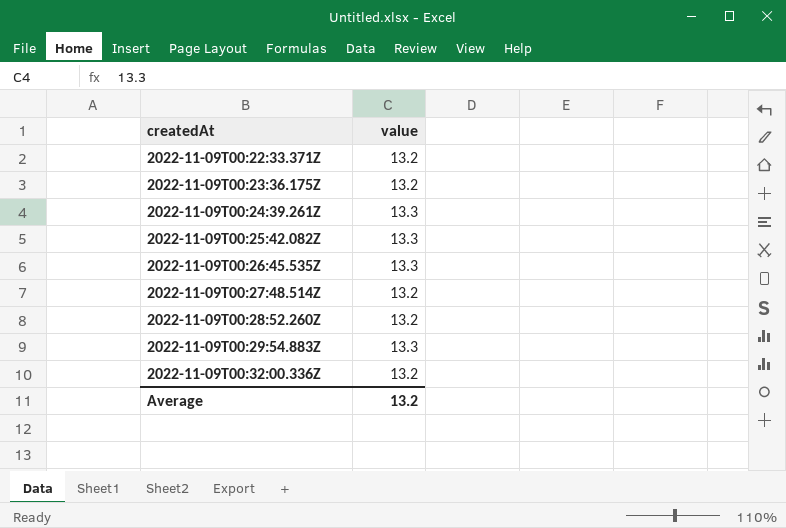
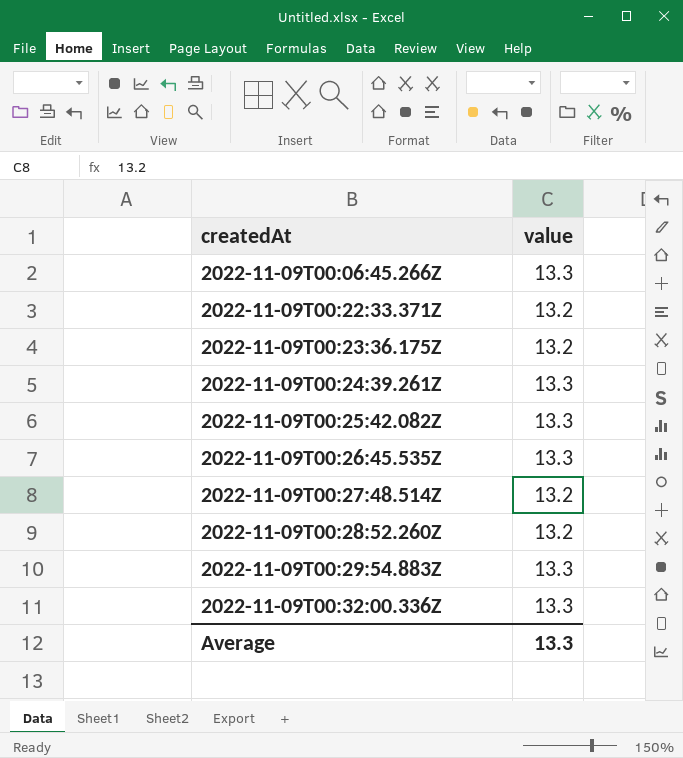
row 2022-11-09T00:06:45.266Z: none -> 13.3
2022-11-09T00:32:00.336Z | value: 13.2 -> 13.3
Average | value: 13.2 -> 13.3

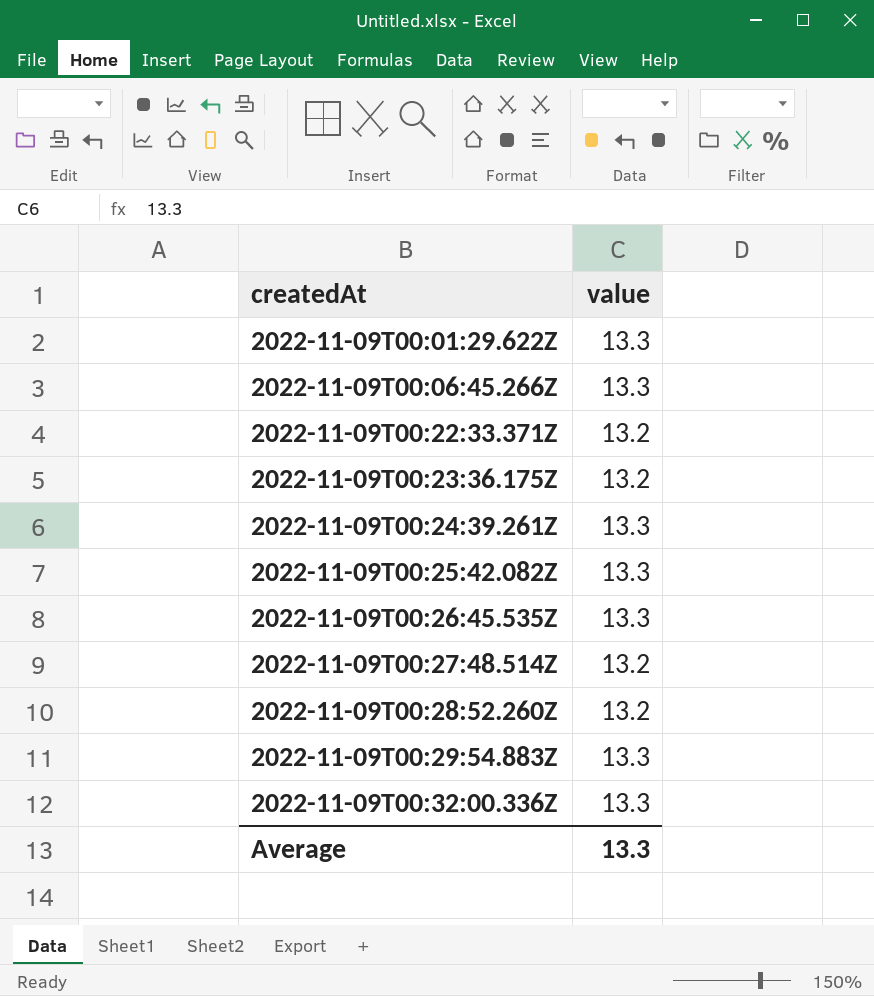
row 2022-11-09T00:01:29.622Z: none -> 13.3

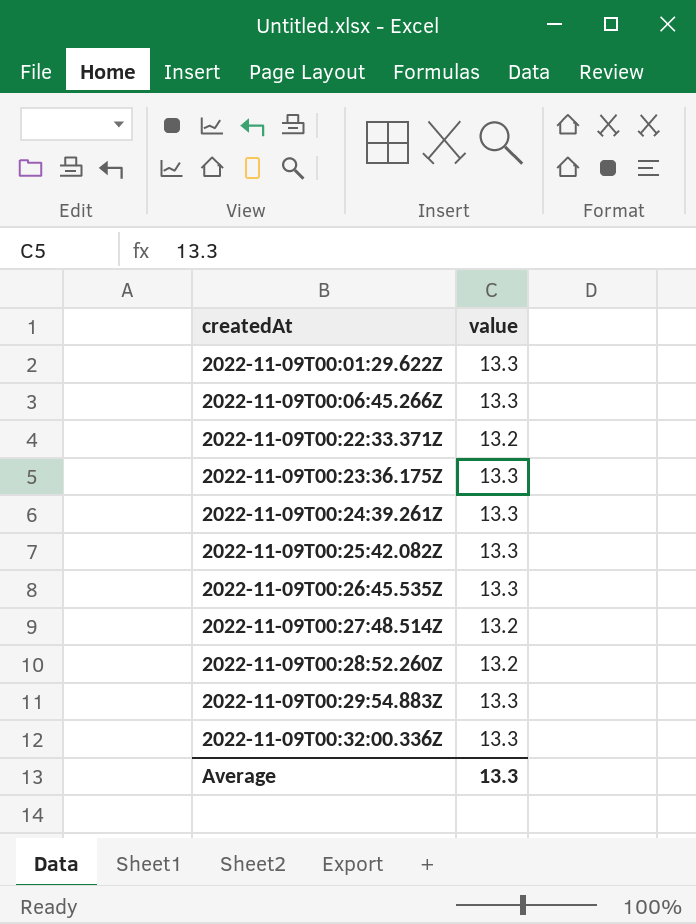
2022-11-09T00:23:36.175Z | value: 13.2 -> 13.3

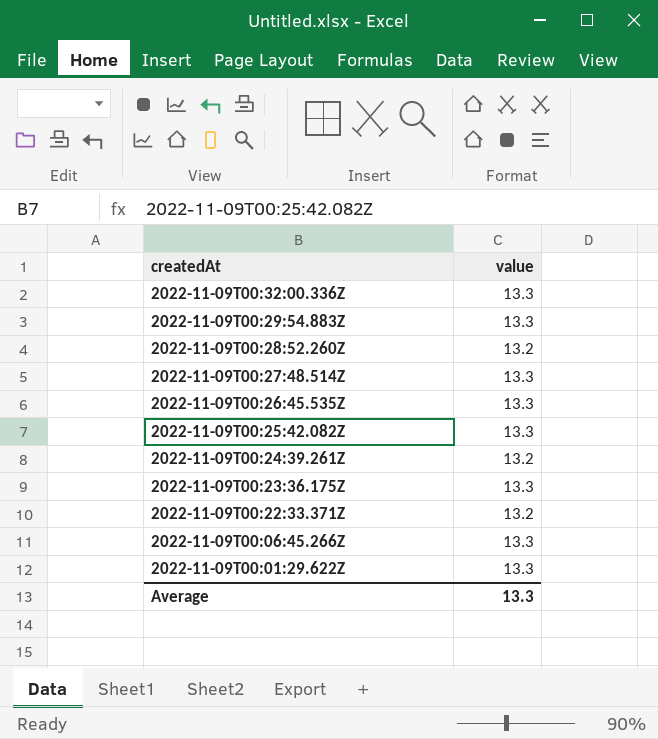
row order: createdAt ascending -> createdAt descending
2022-11-09T00:27:48.514Z | value: 13.2 -> 13.3
2022-11-09T00:24:39.261Z | value: 13.3 -> 13.2

